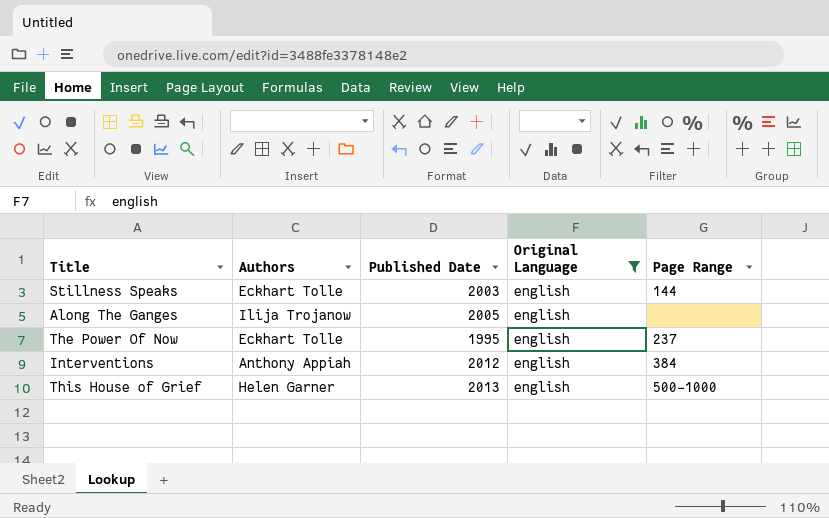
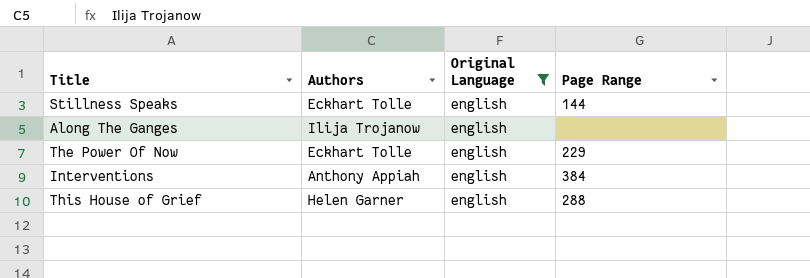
column Published Date | position: 3 -> none
The Power Of Now | Page Range: 237 -> 229
This House of Grief | Page Range: 500-1000 -> 288

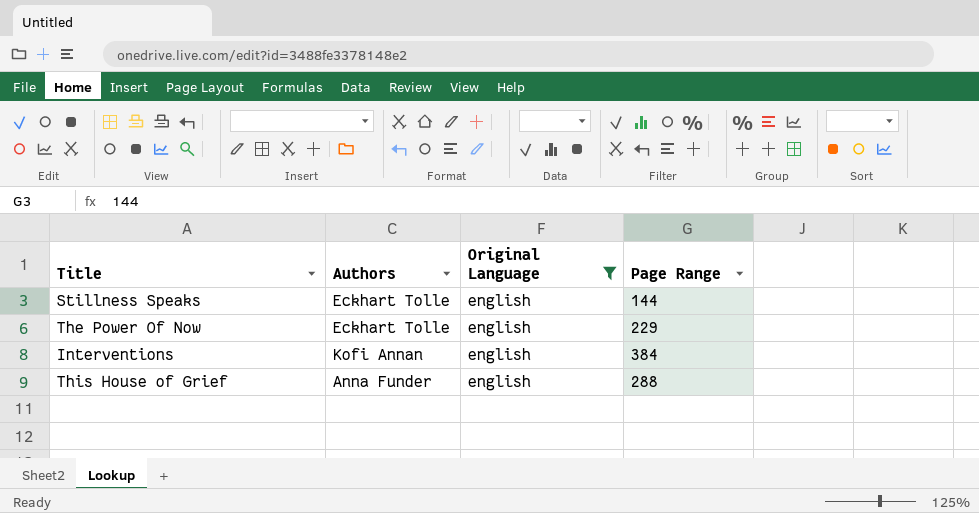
row Along The Ganges: Ilija Trojanow | english | none -> none
Interventions | Authors: Anthony Appiah -> Kofi Annan
This House of Grief | Authors: Helen Garner -> Anna Funder

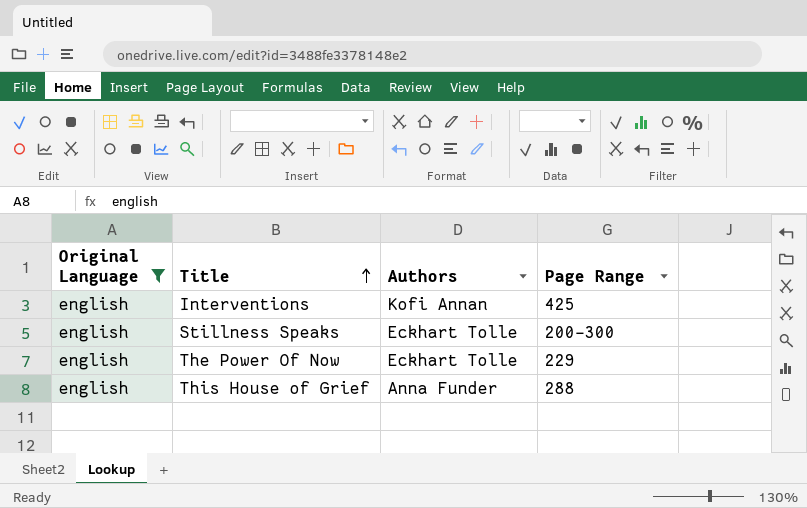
row order: none -> Title ascending
column Original Language | position: 3 -> 1
Interventions | Page Range: 384 -> 425
Stillness Speaks | Page Range: 144 -> 200-300

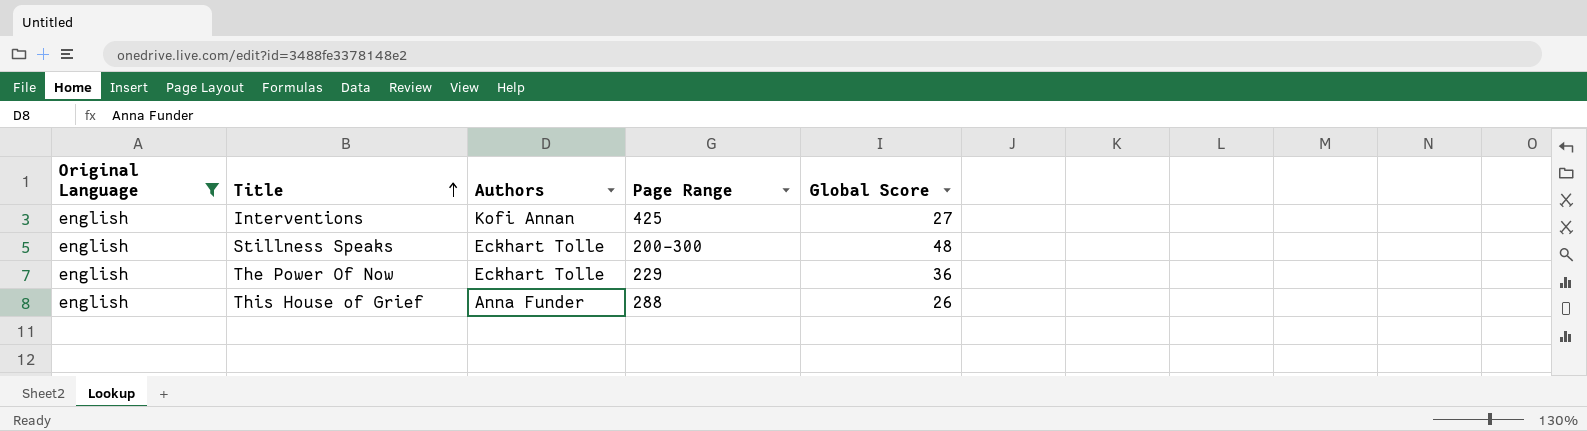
column Global Score | position: none -> 5

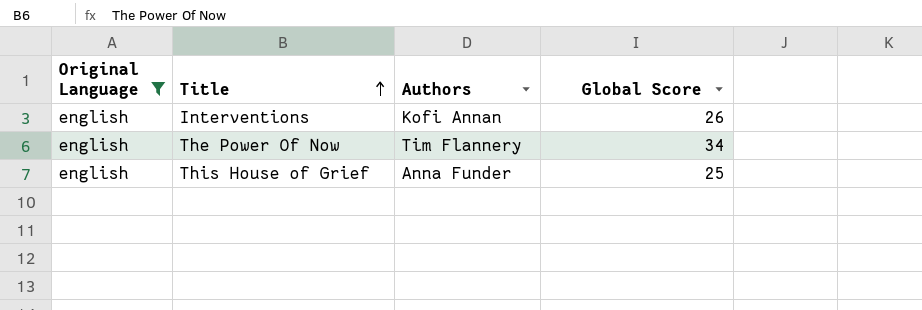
column Page Range | position: 4 -> none
row Stillness Speaks: english | Eckhart Tolle | 200-300 | 48 -> none
Interventions | Global Score: 27 -> 26
The Power Of Now | Authors: Eckhart Tolle -> Tim Flannery
The Power Of Now | Global Score: 36 -> 34
This House of Grief | Global Score: 26 -> 25

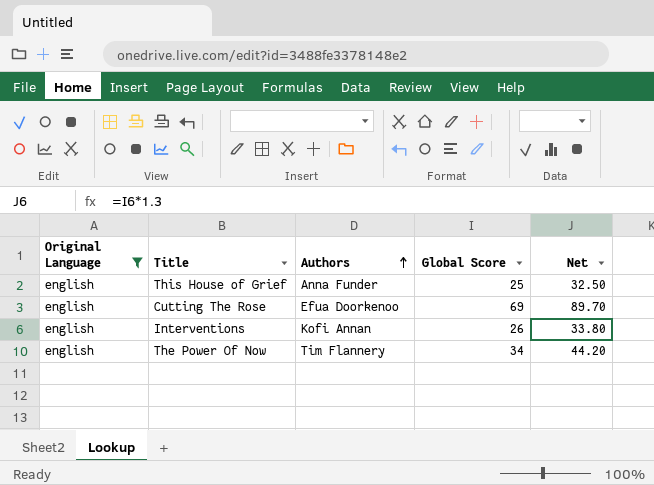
row order: Title ascending -> Authors ascending
column Net | formula: none -> [Global Score] * 1.3
row Cutting The Rose: none -> english | Efua Doorkenoo | 69 | 89.70

